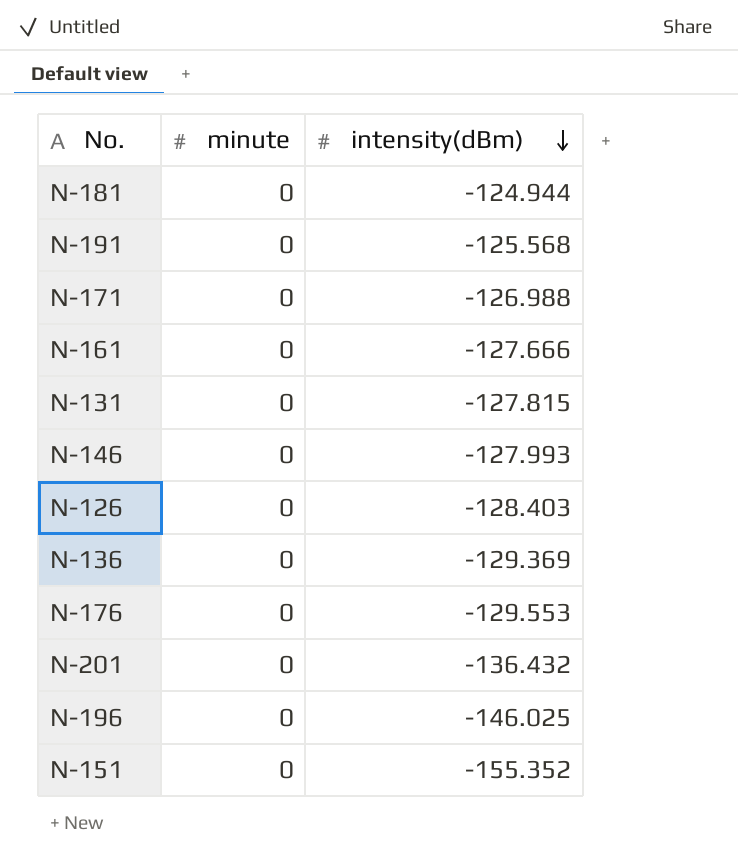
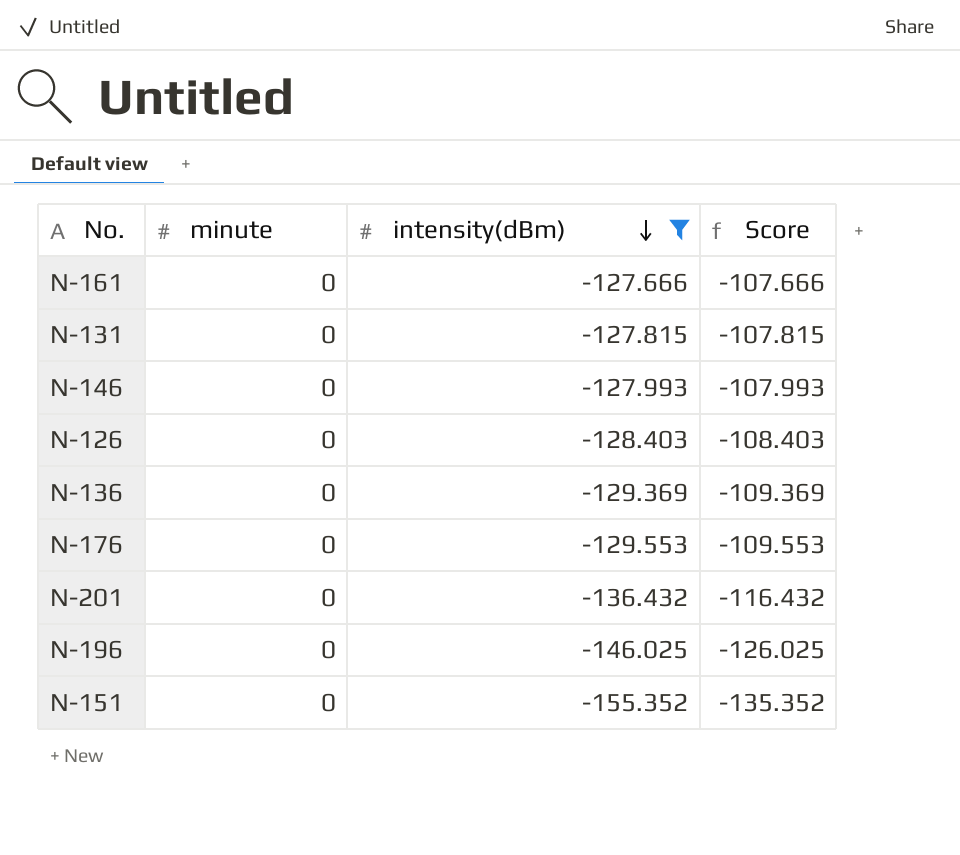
filter: none -> intensity(dBm) <= -127.666
column Score | formula: none -> [intensity(dBm)] + 20

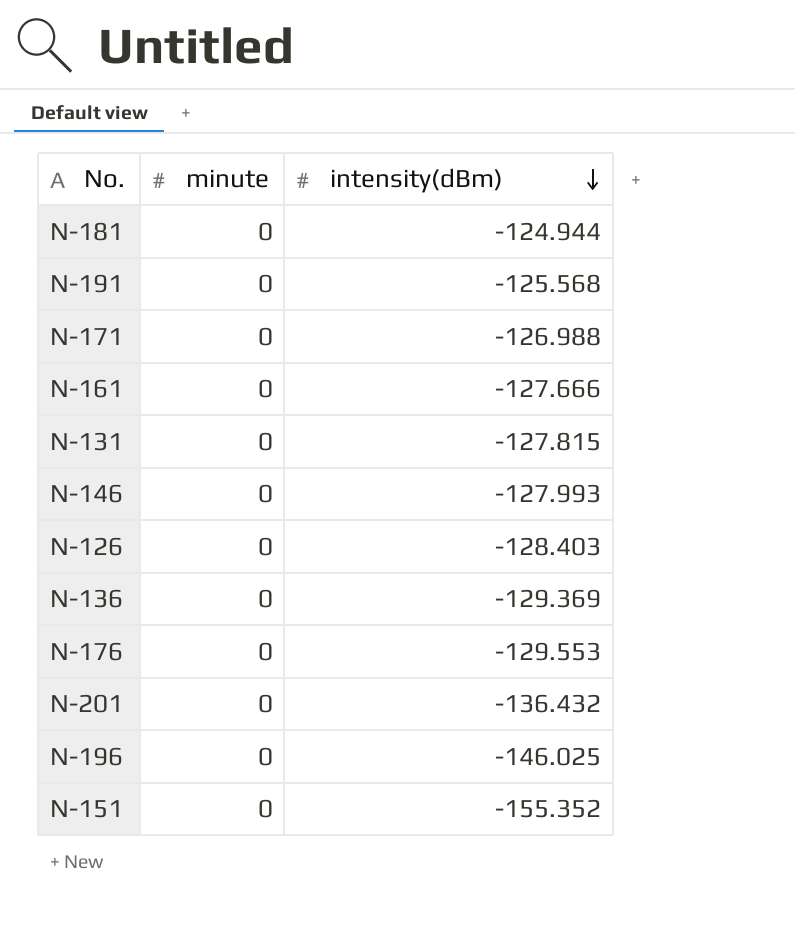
filter: intensity(dBm) <= -127.666 -> none
column Score | formula: [intensity(dBm)] + 20 -> none

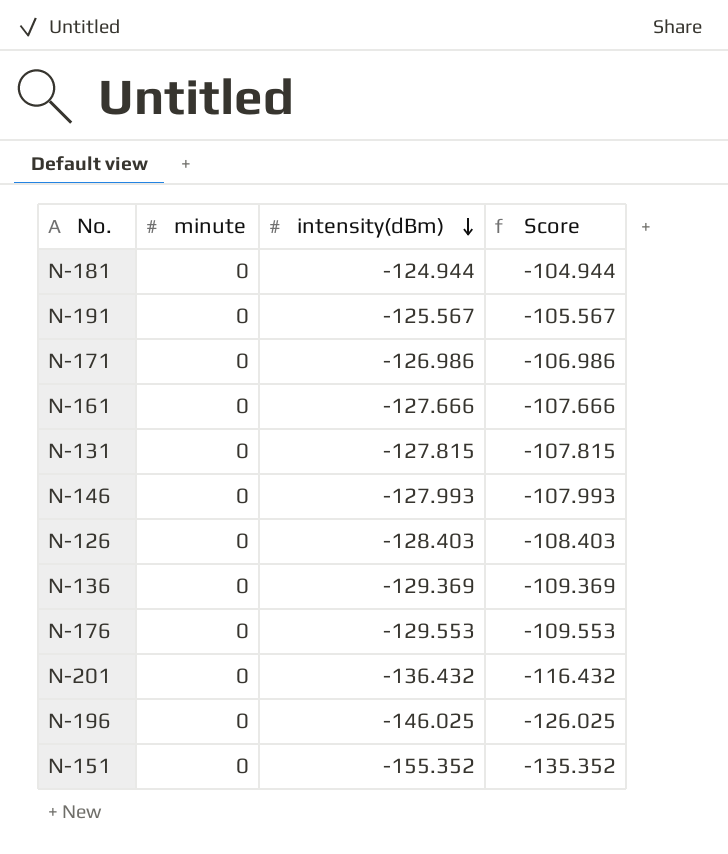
column Score | formula: none -> [intensity(dBm)] + 20
N-191 | intensity(dBm): -125.568 -> -125.567
N-171 | intensity(dBm): -126.988 -> -126.986

